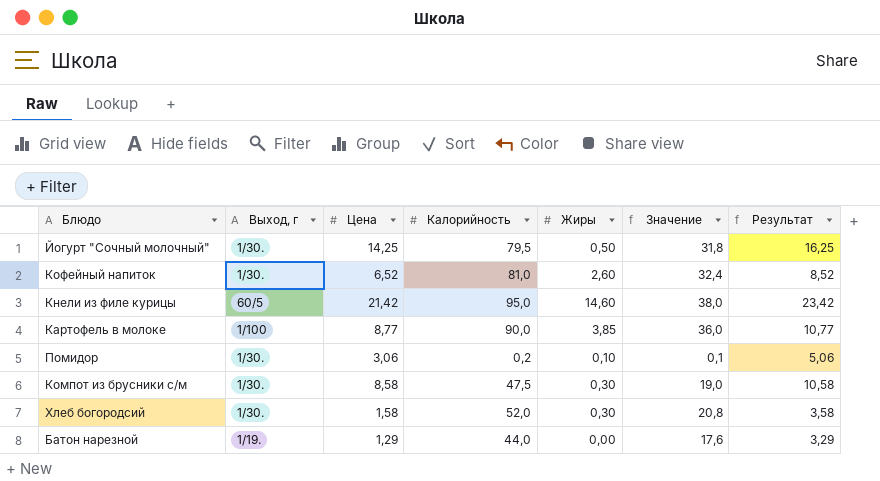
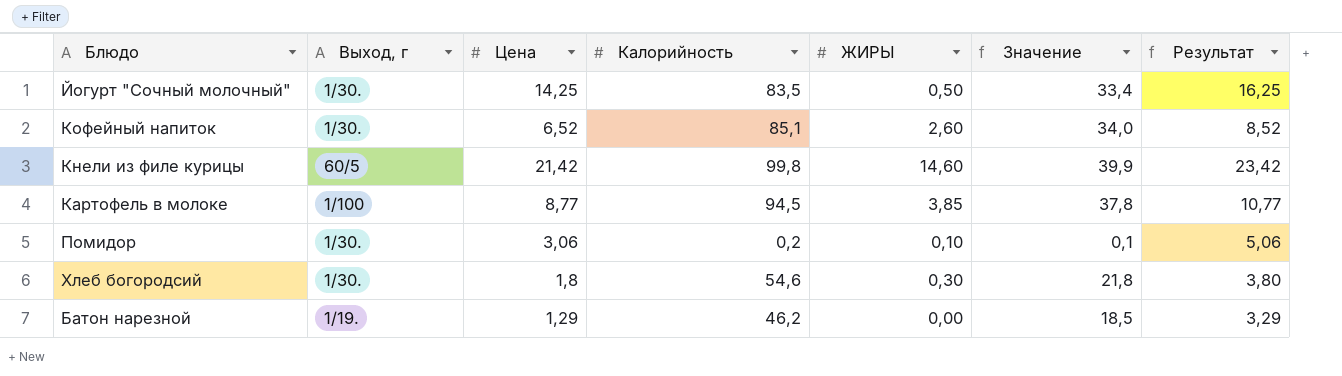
column name: Жиры -> ЖИРЫ
row Компот из брусники с/м: 1/30. | 8,58 | 47,5 | 0,30 | 19,0 | 10,58 -> none
Йогурт "Сочный молочный" | Калорийность: 79,5 -> 83,5
Йогурт "Сочный молочный" | Значение: 31,8 -> 33,4
Кофейный напиток | Калорийность: 81,0 -> 85,1
Кофейный напиток | Значение: 32,4 -> 34,0
Кнели из филе курицы | Калорийность: 95,0 -> 99,8
Кнели из филе курицы | Значение: 38,0 -> 39,9
Картофель в молоке | Калорийность: 90,0 -> 94,5
Картофель в молоке | Значение: 36,0 -> 37,8
Хлеб богородсий | Цена: 1,58 -> 1,8
Хлеб богородсий | Калорийность: 52,0 -> 54,6
Хлеб богородсий | Значение: 20,8 -> 21,8
Хлеб богородсий | Результат: 3,58 -> 3,80
Батон нарезной | Калорийность: 44,0 -> 46,2
Батон нарезной | Значение: 17,6 -> 18,5

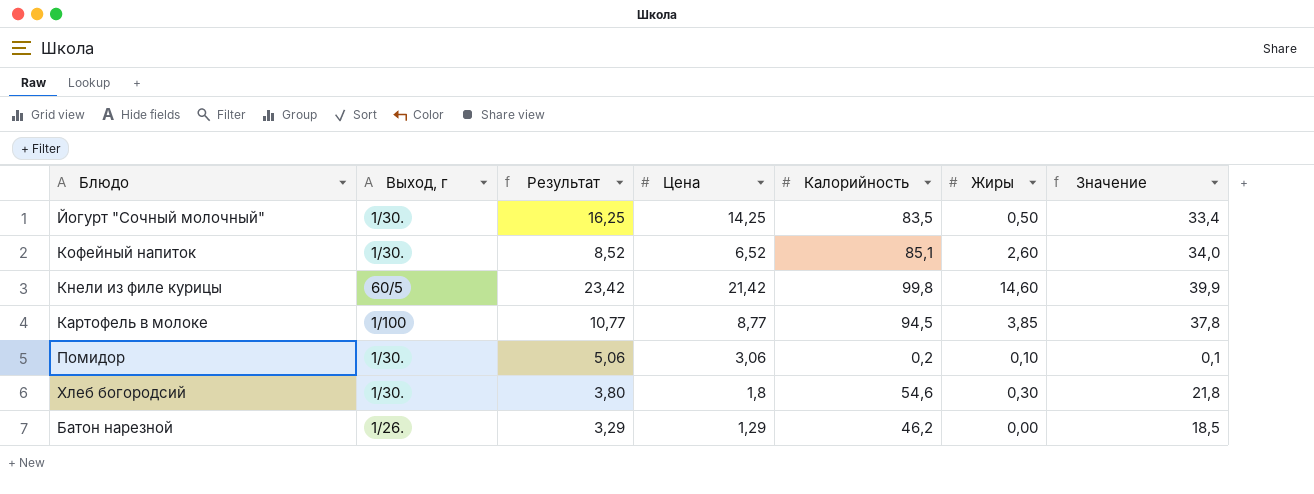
column Результат | position: 7 -> 3
column name: ЖИРЫ -> Жиры
Батон нарезной | Выход, г: 1/19. -> 1/26.

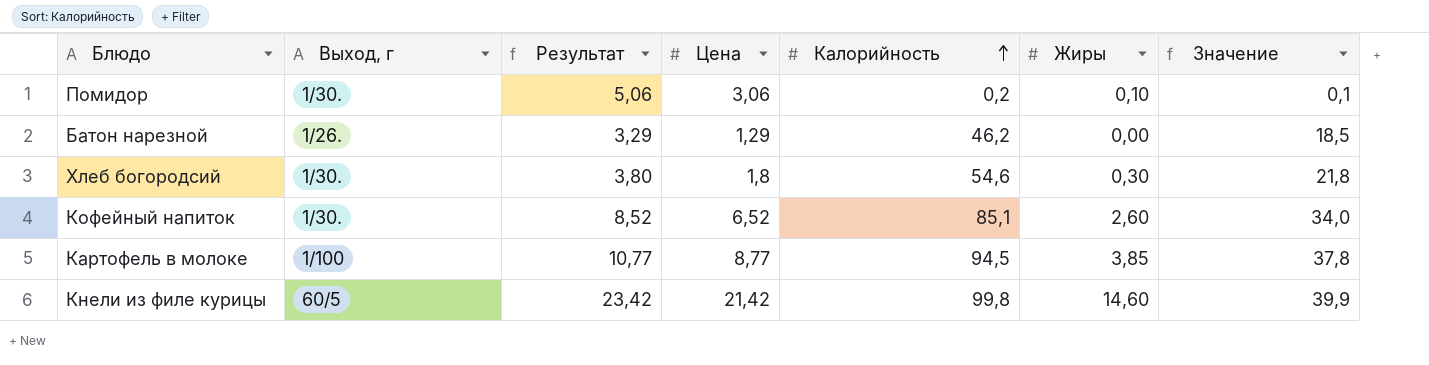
row order: none -> Калорийность ascending
row Йогурт "Сочный молочный": 1/30. | 16,25 | 14,25 | 83,5 | 0,50 | 33,4 -> none

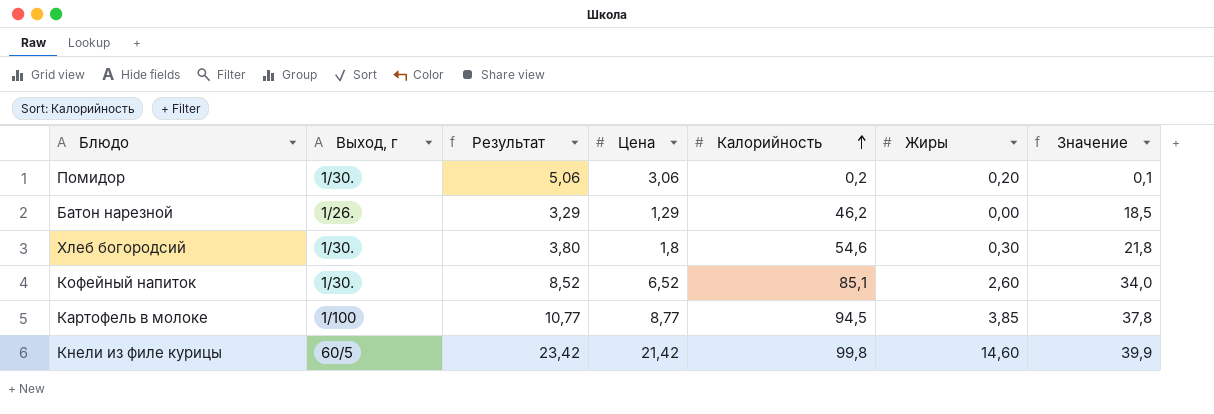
Помидор | Жиры: 0,10 -> 0,20

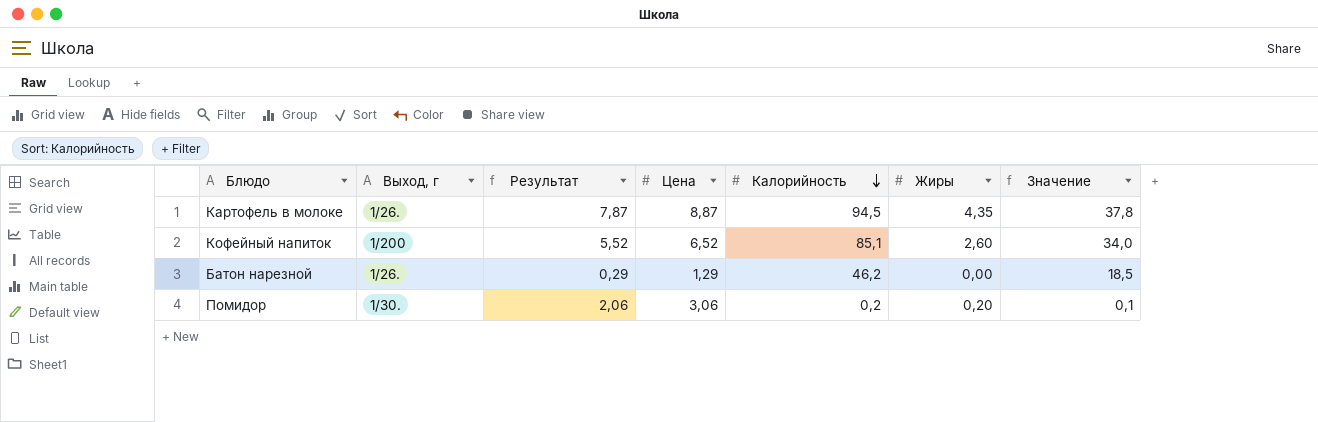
row order: Калорийность ascending -> Калорийность descending
column Результат | formula: [Цена] + 2 -> [Цена] - 1
row Хлеб богородсий: 1/30. | 3,80 | 1,8 | 54,6 | 0,30 | 21,8 -> none
row Кнели из филе курицы: 60/5 | 23,42 | 21,42 | 99,8 | 14,60 | 39,9 -> none
Картофель в молоке | Выход, г: 1/100 -> 1/26.
Картофель в молоке | Цена: 8,77 -> 8,87
Картофель в молоке | Жиры: 3,85 -> 4,35
Кофейный напиток | Выход, г: 1/30. -> 1/200

